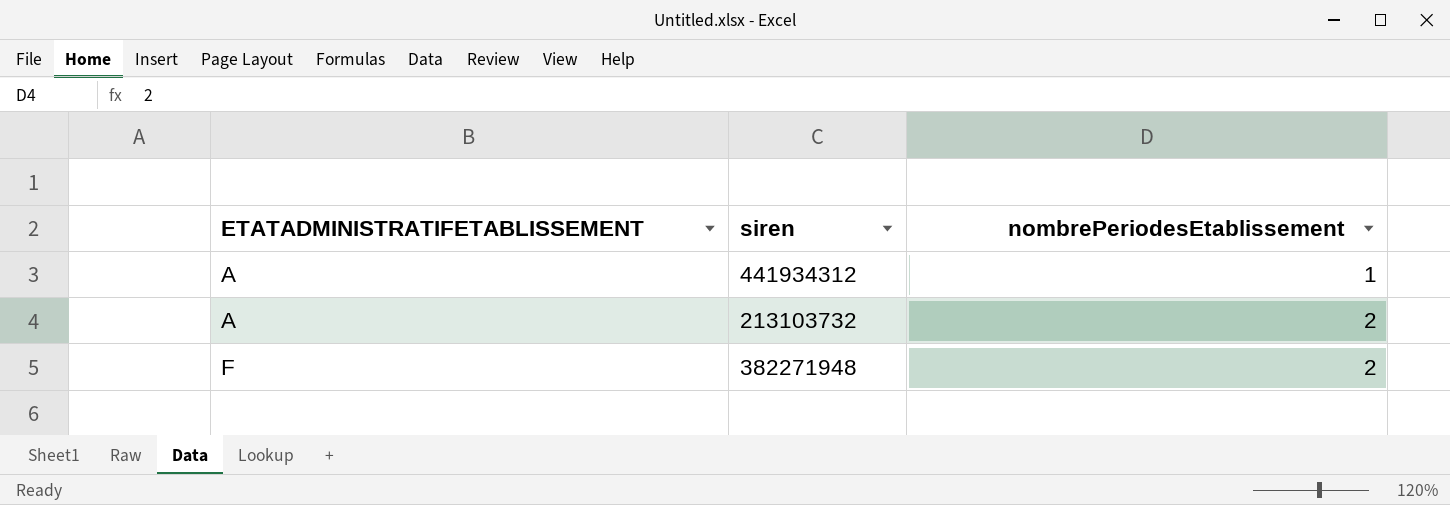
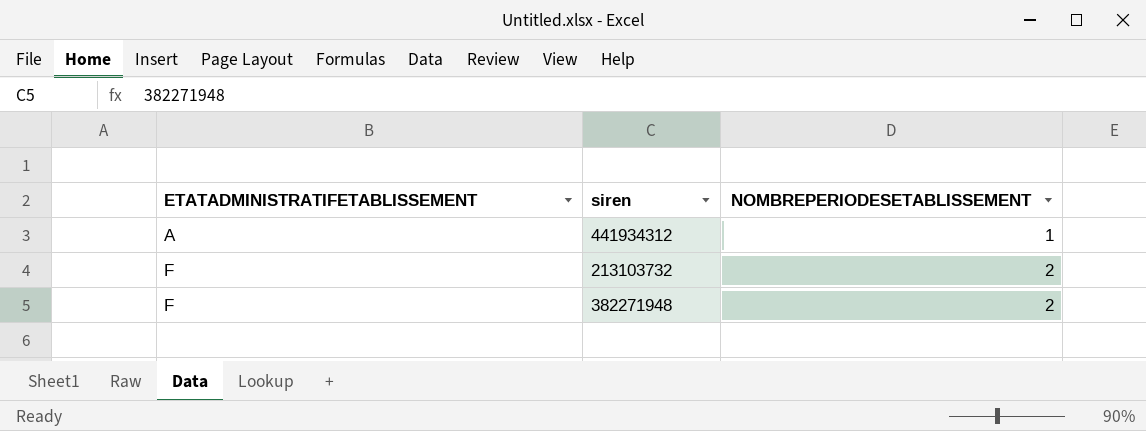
column name: nombrePeriodesEtablissement -> NOMBREPERIODESETABLISSEMENT
213103732 | ETATADMINISTRATIFETABLISSEMENT: A -> F

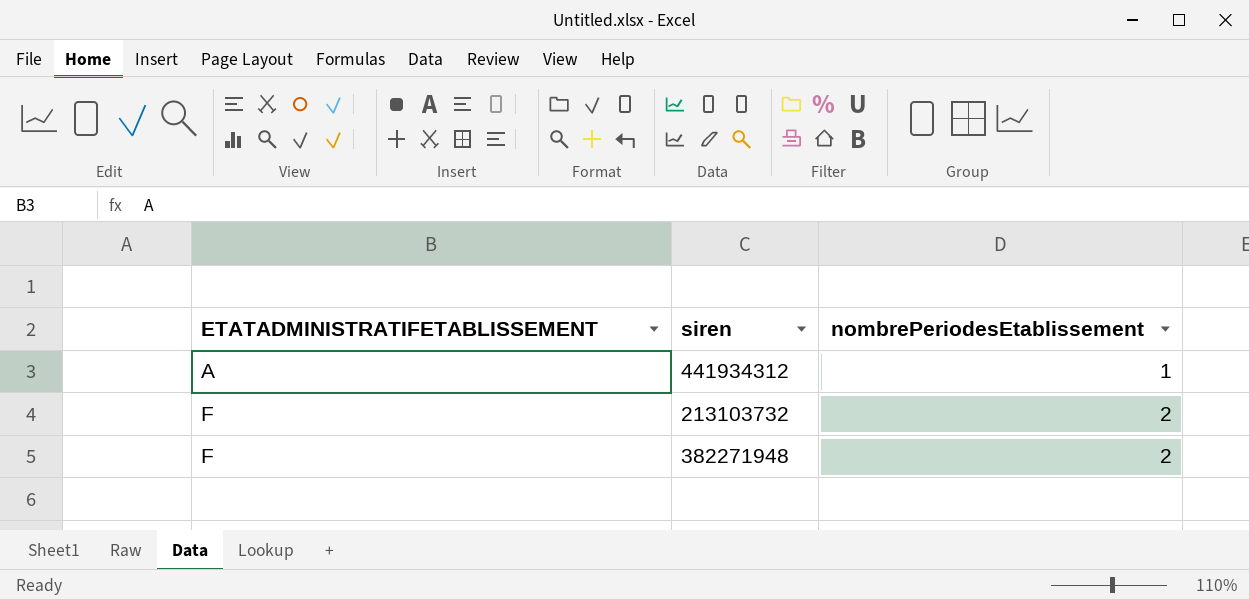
column name: NOMBREPERIODESETABLISSEMENT -> nombrePeriodesEtablissement

